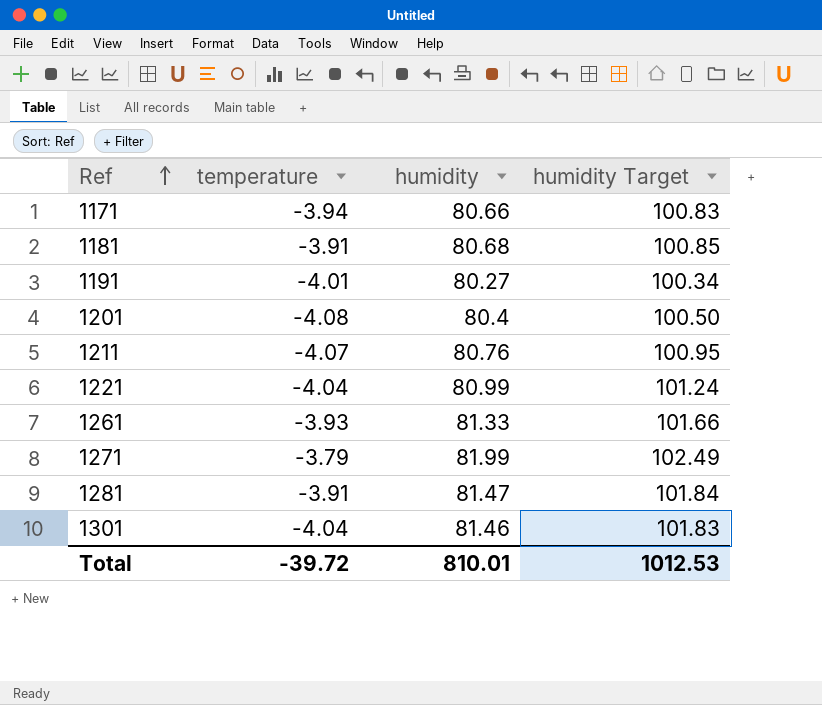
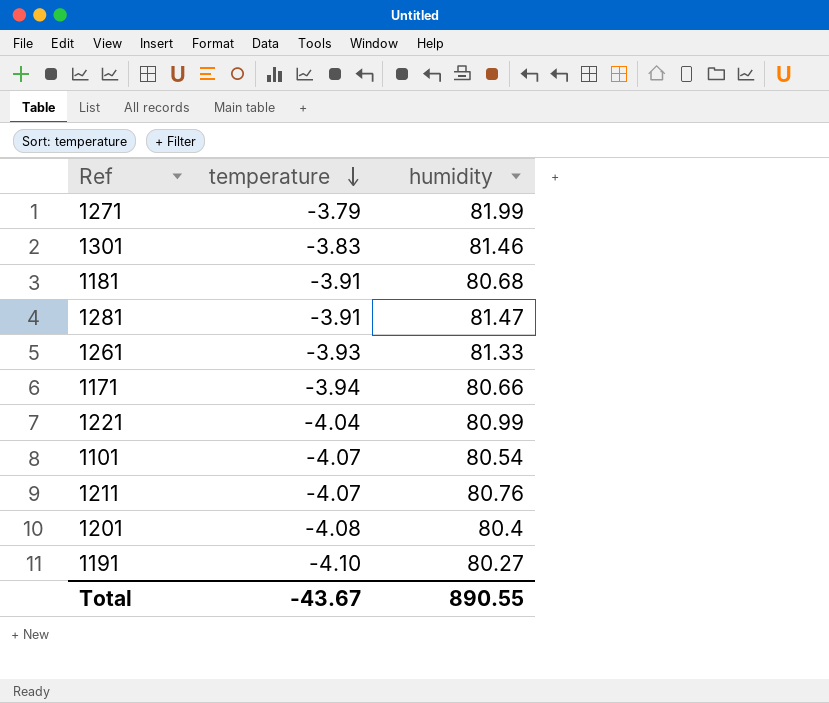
row order: Ref ascending -> temperature descending
column humidity Target | formula: [humidity] * 1.25 -> none
1301 | temperature: -4.04 -> -3.83
row 1101: none -> -4.07 | 80.54
1191 | temperature: -4.01 -> -4.10
Total | temperature: -39.72 -> -43.67
Total | humidity: 810.01 -> 890.55

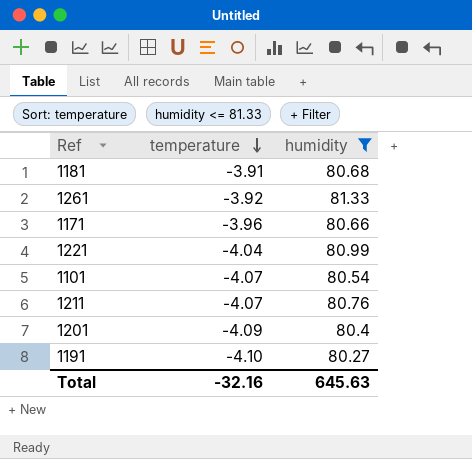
filter: none -> humidity <= 81.33
1261 | temperature: -3.93 -> -3.92
1171 | temperature: -3.94 -> -3.96
1201 | temperature: -4.08 -> -4.09
Total | temperature: -43.67 -> -32.16
Total | humidity: 890.55 -> 645.63

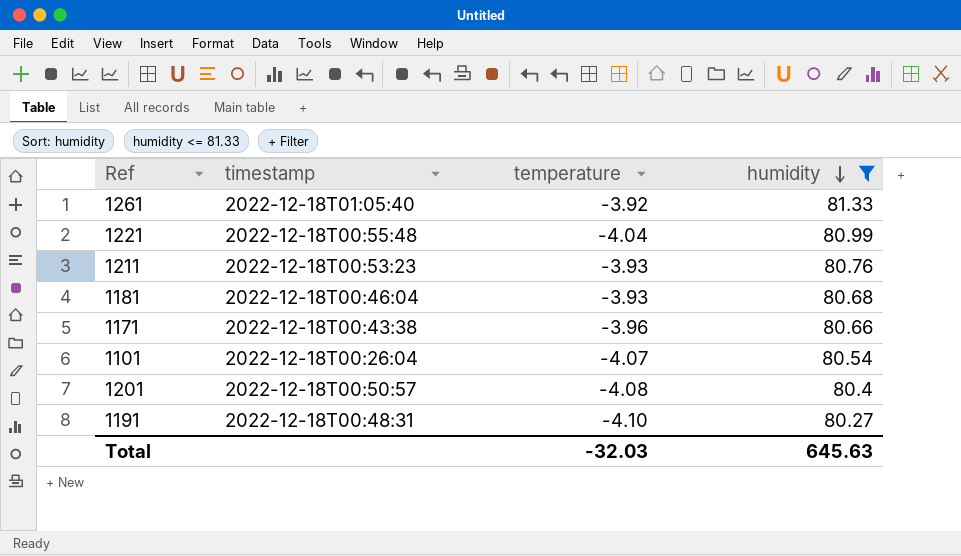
row order: temperature descending -> humidity descending
column timestamp | position: none -> 2
1211 | temperature: -4.07 -> -3.93
1181 | temperature: -3.91 -> -3.93
1201 | temperature: -4.09 -> -4.08
Total | temperature: -32.16 -> -32.03

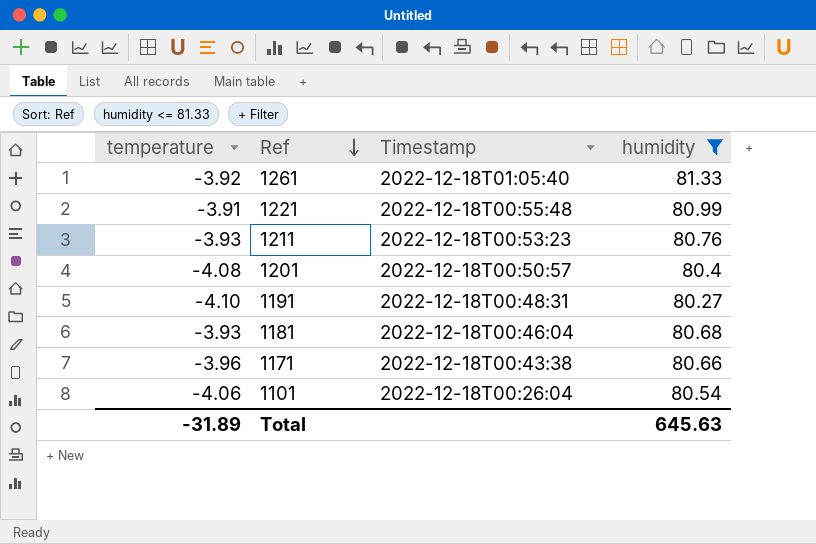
row order: humidity descending -> Ref descending
column temperature | position: 3 -> 1
column name: timestamp -> Timestamp
1221 | temperature: -4.04 -> -3.91
1101 | temperature: -4.07 -> -4.06
Total | temperature: -32.03 -> -31.89

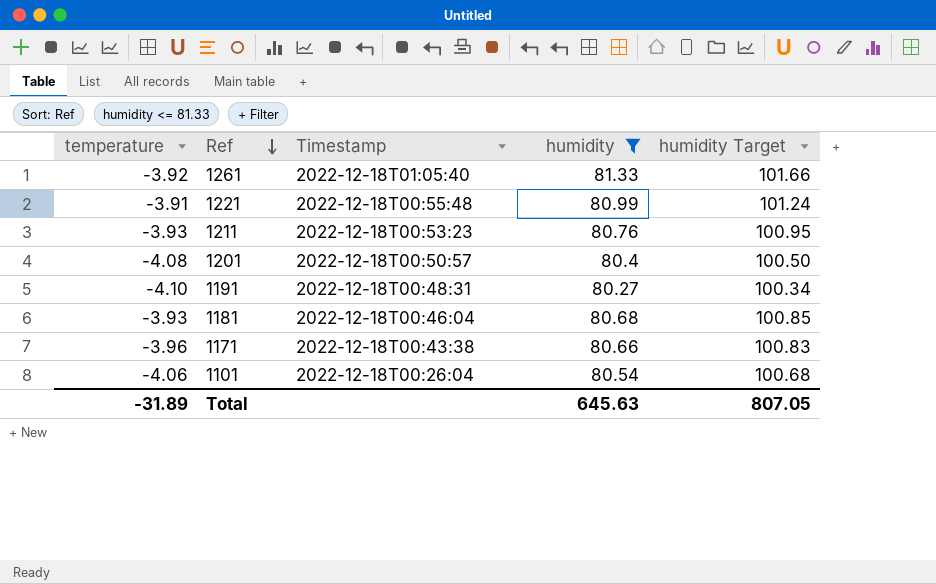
column humidity Target | formula: none -> [humidity] * 1.25

